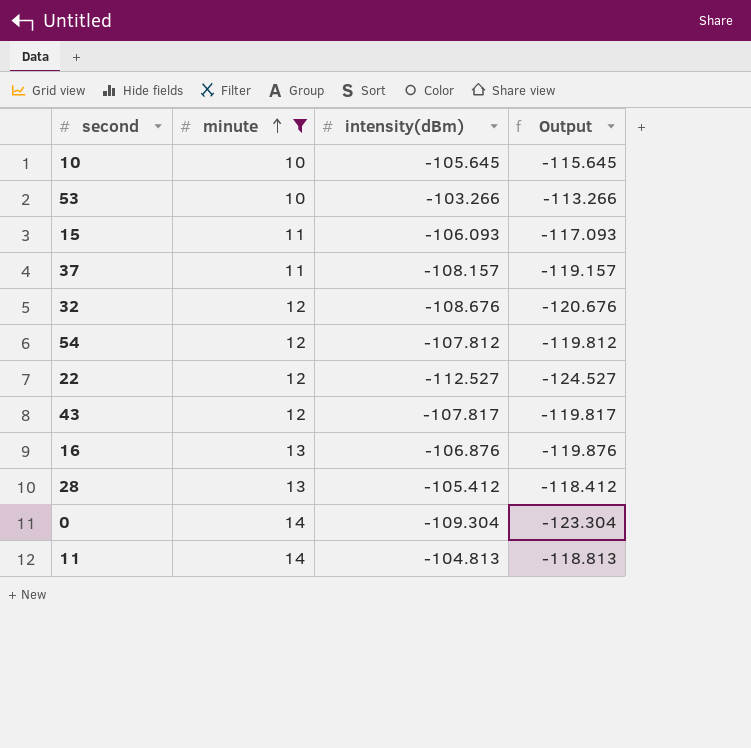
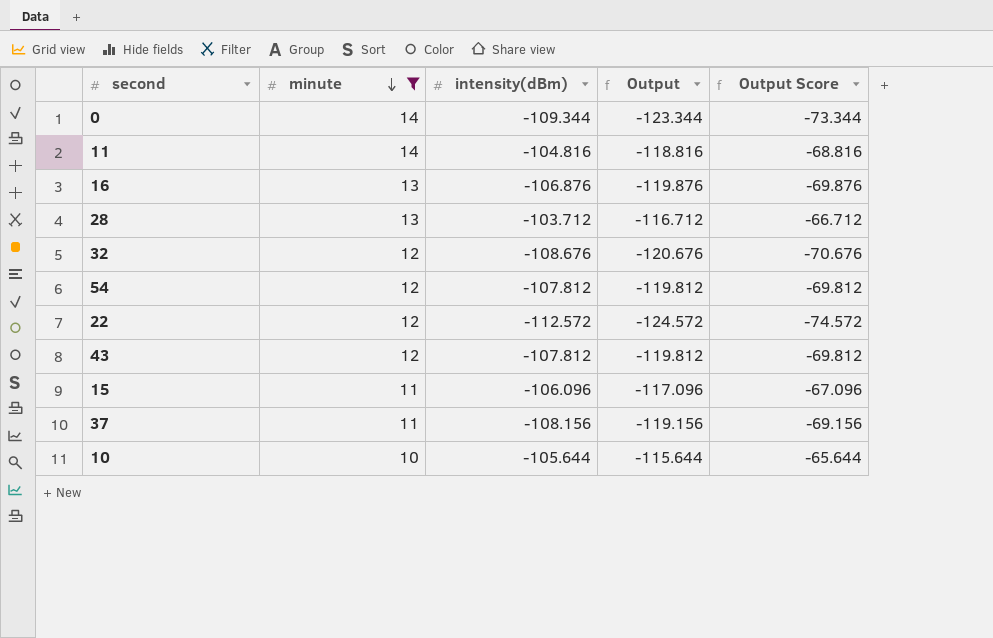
row order: minute ascending -> minute descending
column Output Score | formula: none -> [Output] + 50
row 53: 10 | -103.266 | -113.266 -> none
0 | intensity(dBm): -109.304 -> -109.344
0 | Output: -123.304 -> -123.344
11 | intensity(dBm): -104.813 -> -104.816
11 | Output: -118.813 -> -118.816
28 | intensity(dBm): -105.412 -> -103.712
28 | Output: -118.412 -> -116.712
22 | intensity(dBm): -112.527 -> -112.572
22 | Output: -124.527 -> -124.572
43 | intensity(dBm): -107.817 -> -107.812
43 | Output: -119.817 -> -119.812
15 | intensity(dBm): -106.093 -> -106.096
15 | Output: -117.093 -> -117.096
37 | intensity(dBm): -108.157 -> -108.156
37 | Output: -119.157 -> -119.156
10 | intensity(dBm): -105.645 -> -105.644
10 | Output: -115.645 -> -115.644

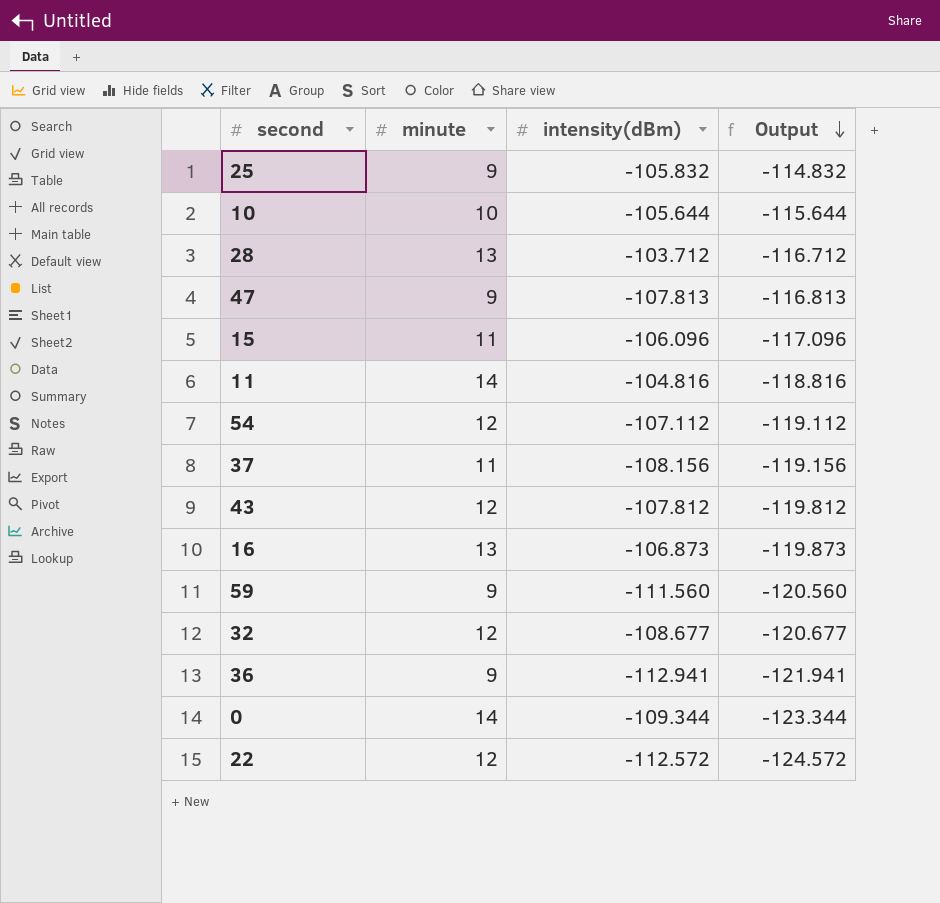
filter: minute != 9 -> none
row order: minute descending -> Output descending
column Output Score | formula: [Output] + 50 -> none
54 | intensity(dBm): -107.812 -> -107.112
54 | Output: -119.812 -> -119.112
16 | intensity(dBm): -106.876 -> -106.873
16 | Output: -119.876 -> -119.873
32 | intensity(dBm): -108.676 -> -108.677
32 | Output: -120.676 -> -120.677

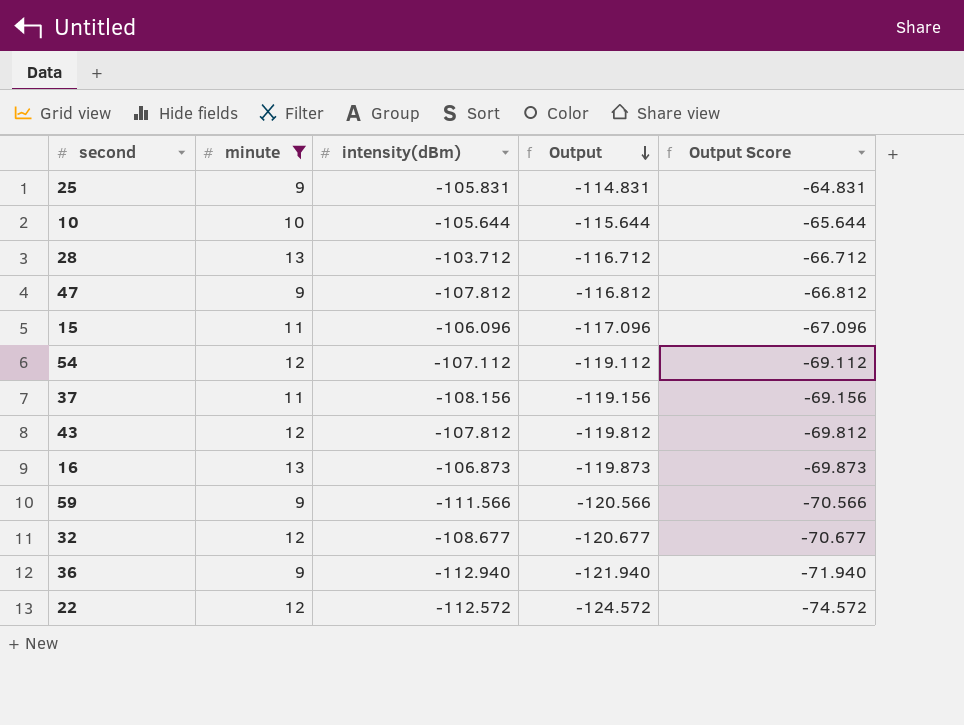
filter: none -> minute != 14
column Output Score | formula: none -> [Output] + 50
25 | intensity(dBm): -105.832 -> -105.831
25 | Output: -114.832 -> -114.831
47 | intensity(dBm): -107.813 -> -107.812
47 | Output: -116.813 -> -116.812
59 | intensity(dBm): -111.560 -> -111.566
59 | Output: -120.560 -> -120.566
36 | intensity(dBm): -112.941 -> -112.940
36 | Output: -121.941 -> -121.940

